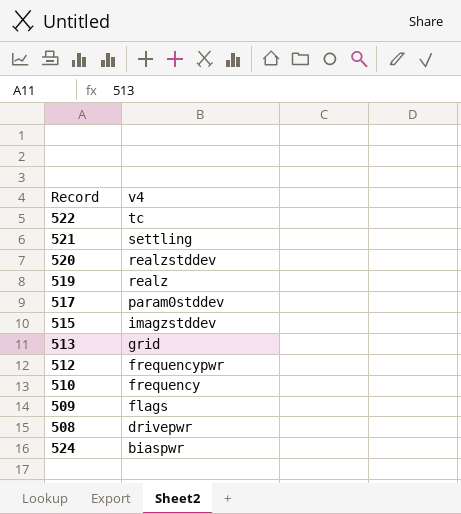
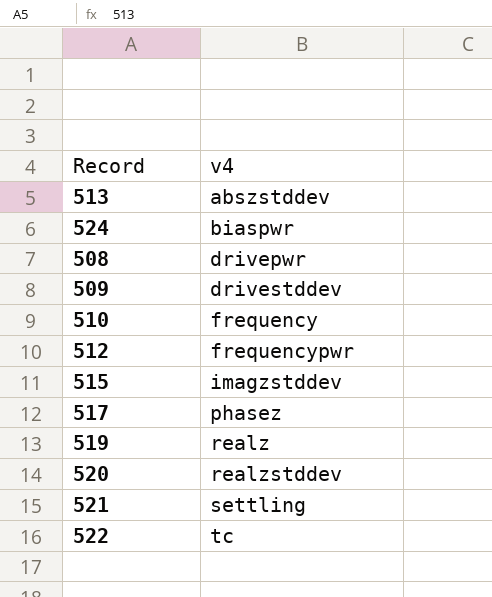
row order: v4 descending -> v4 ascending
513 | v4: grid -> abszstddev
509 | v4: flags -> drivestddev
517 | v4: param0stddev -> phasez

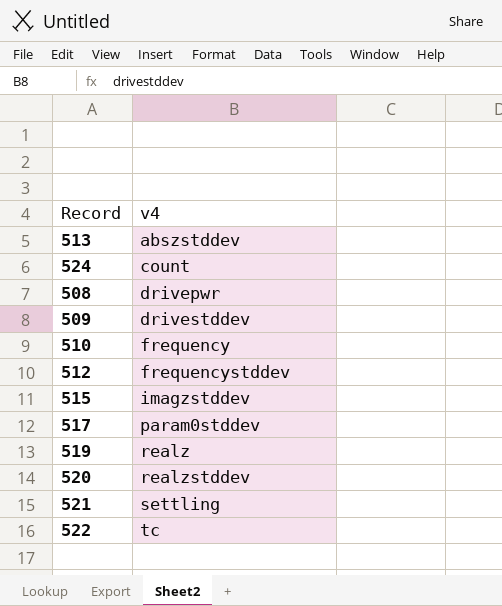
524 | v4: biaspwr -> count
512 | v4: frequencypwr -> frequencystddev
517 | v4: phasez -> param0stddev

